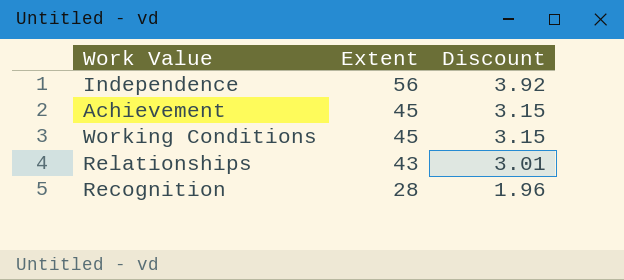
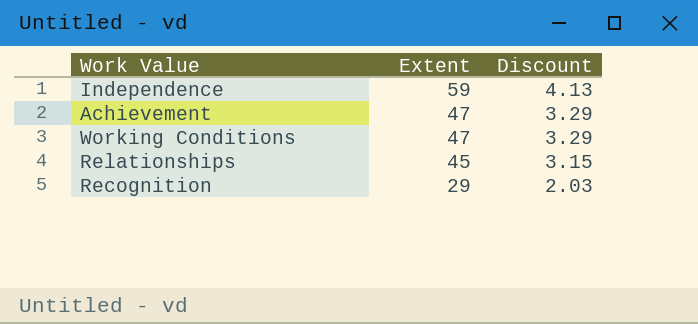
Independence | Extent: 56 -> 59
Independence | Discount: 3.92 -> 4.13
Achievement | Extent: 45 -> 47
Achievement | Discount: 3.15 -> 3.29
Working Conditions | Extent: 45 -> 47
Working Conditions | Discount: 3.15 -> 3.29
Relationships | Extent: 43 -> 45
Relationships | Discount: 3.01 -> 3.15
Recognition | Extent: 28 -> 29
Recognition | Discount: 1.96 -> 2.03

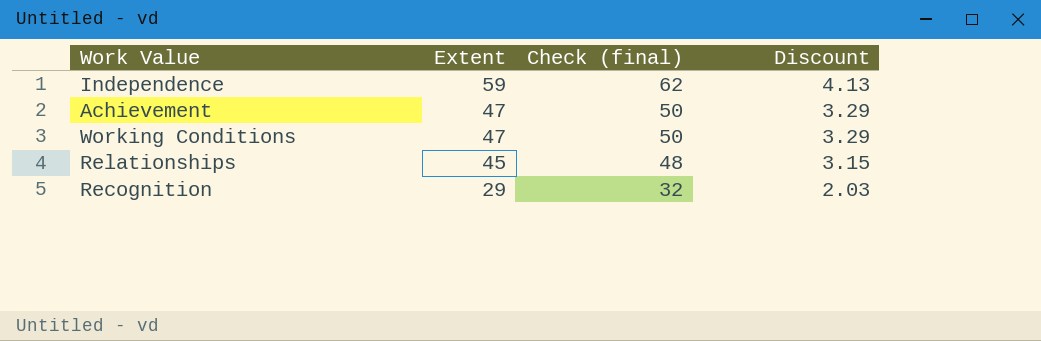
column Check (final) | formula: none -> [Extent] + 3

